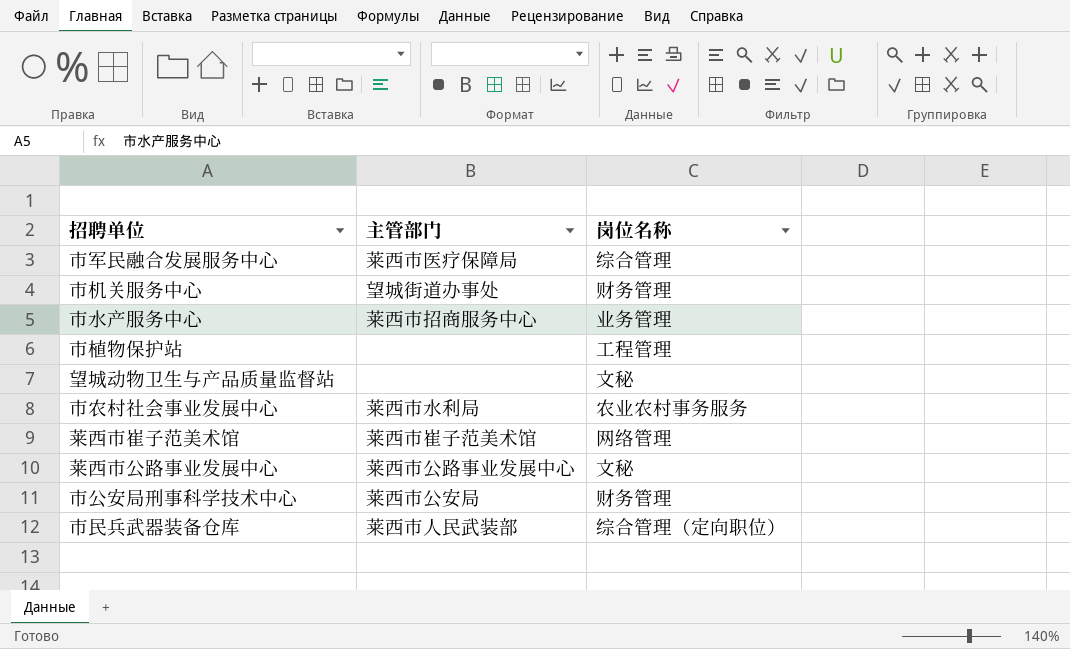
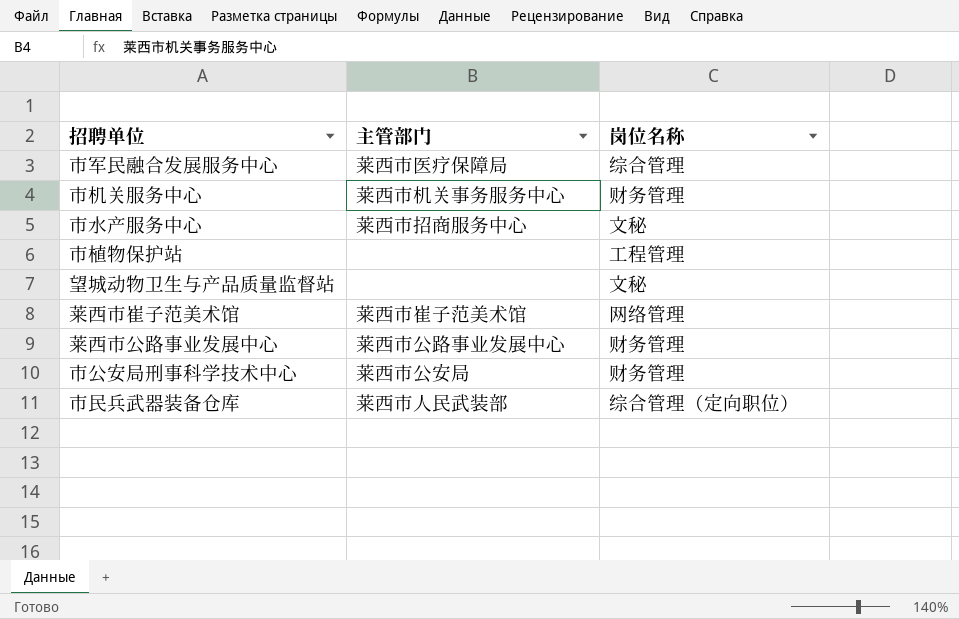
row 市农村社会事业发展中心: 莱西市水利局 | 农业农村事务服务 -> none
市机关服务中心 | 主管部门: 望城街道办事处 -> 莱西市机关事务服务中心
市水产服务中心 | 岗位名称: 业务管理 -> 文秘
莱西市公路事业发展中心 | 岗位名称: 文秘 -> 财务管理

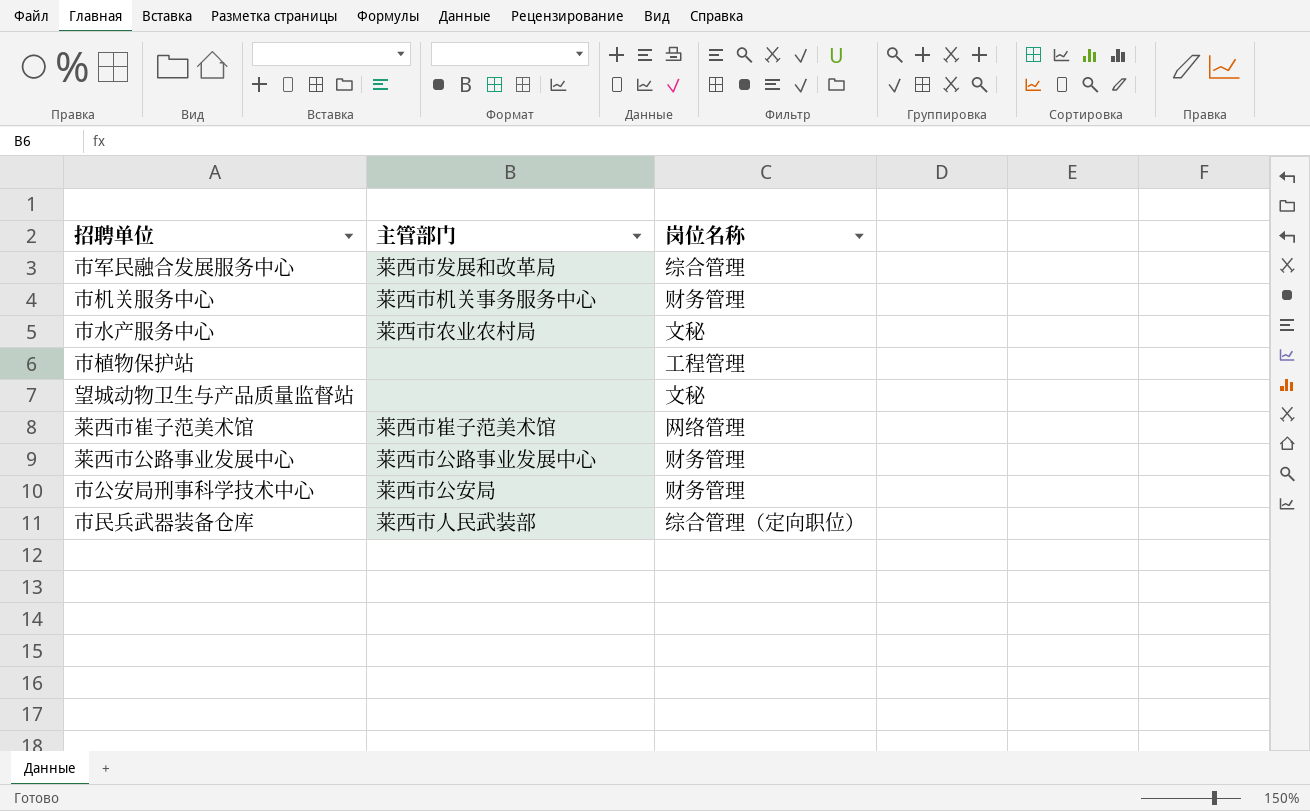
市军民融合发展服务中心 | 主管部门: 莱西市医疗保障局 -> 莱西市发展和改革局
市水产服务中心 | 主管部门: 莱西市招商服务中心 -> 莱西市农业农村局

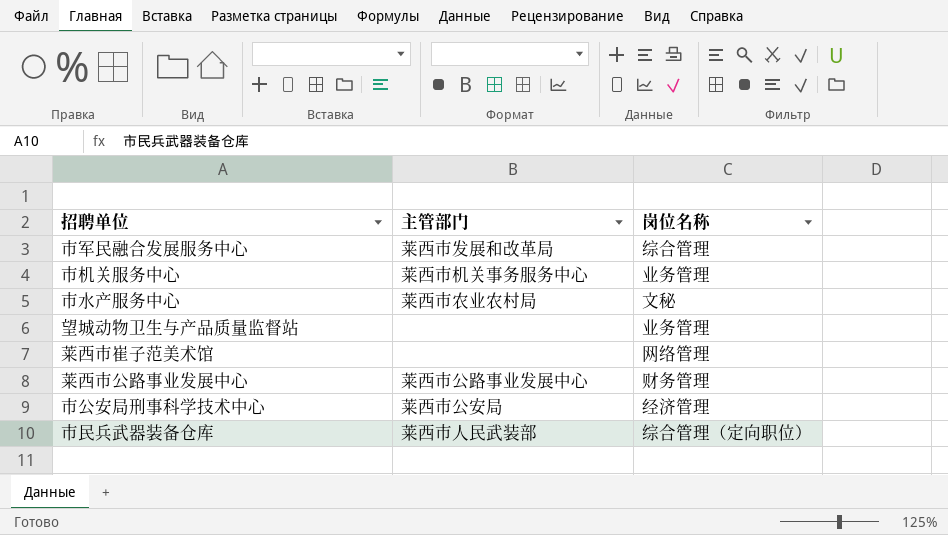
row 市植物保护站: none | 工程管理 -> none
市机关服务中心 | 岗位名称: 财务管理 -> 业务管理
望城动物卫生与产品质量监督站 | 岗位名称: 文秘 -> 业务管理
莱西市崔子范美术馆 | 主管部门: 莱西市崔子范美术馆 -> none
市公安局刑事科学技术中心 | 岗位名称: 财务管理 -> 经济管理

